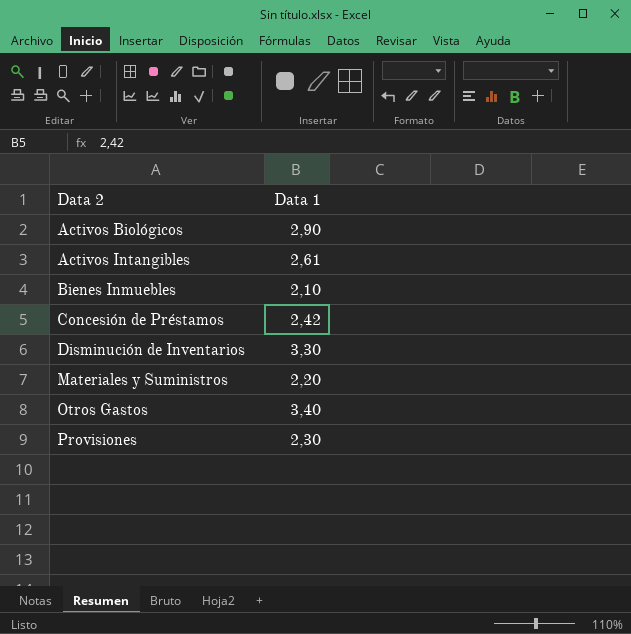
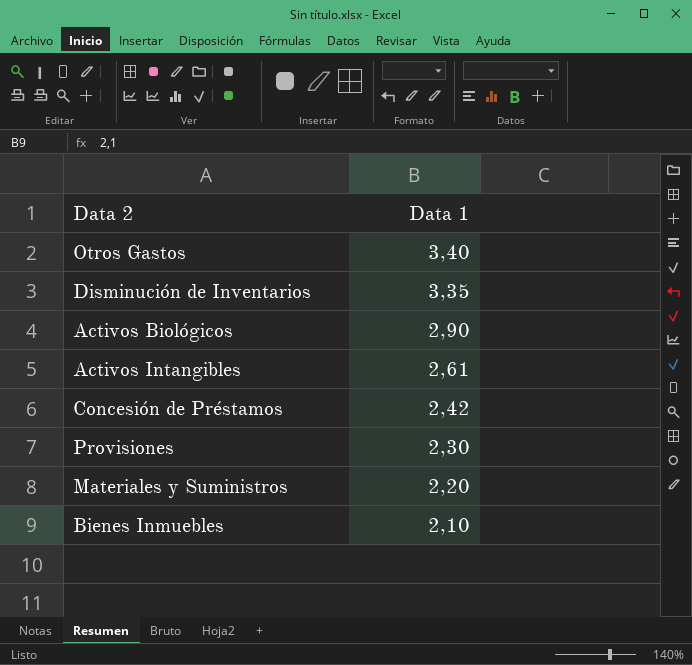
row order: Data 2 ascending -> Data 1 descending
Disminución de Inventarios | Data 1: 3,30 -> 3,35

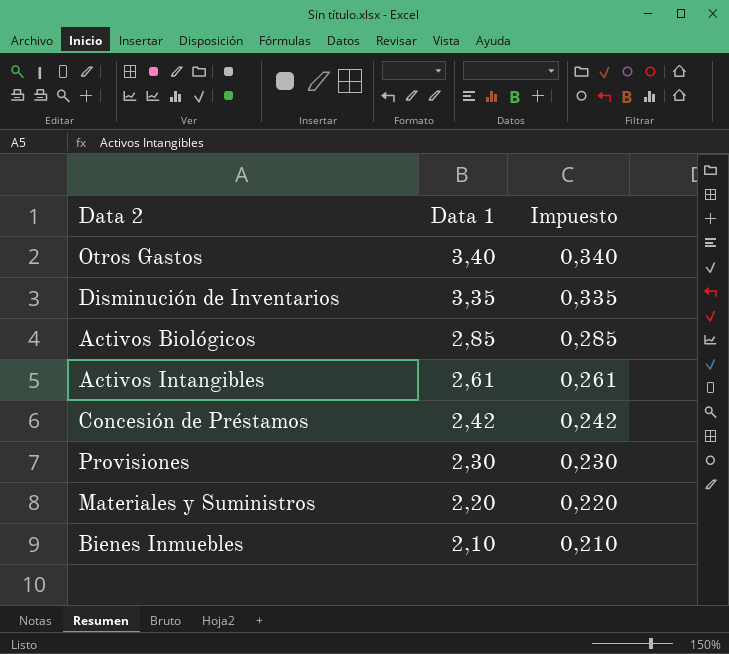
column Impuesto | formula: none -> [Data 1] * 0,1
Activos Biológicos | Data 1: 2,90 -> 2,85

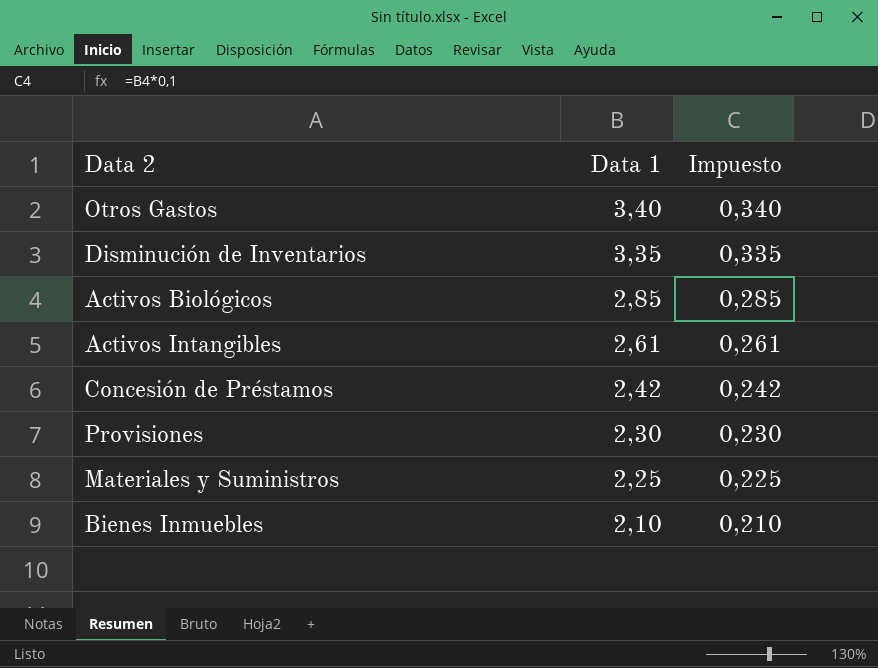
Materiales y Suministros | Data 1: 2,20 -> 2,25
Materiales y Suministros | Impuesto: 0,220 -> 0,225

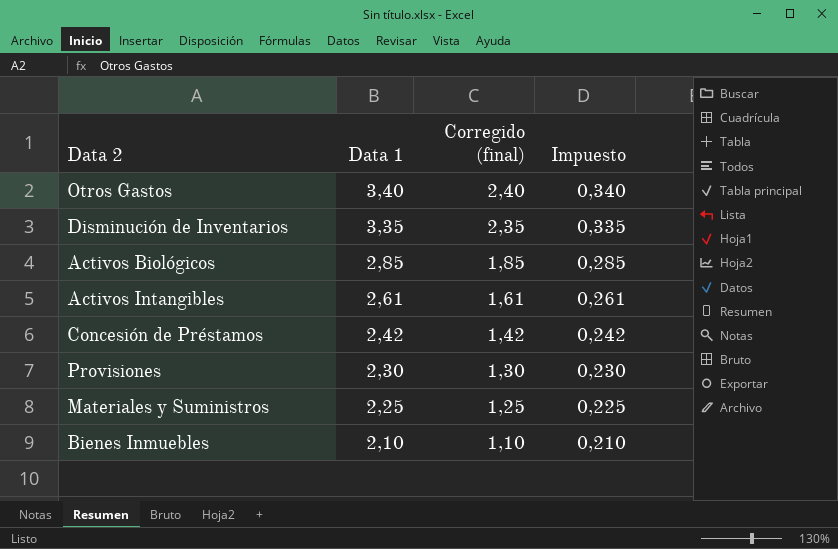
column Corregido (final) | formula: none -> [Data 1] - 1

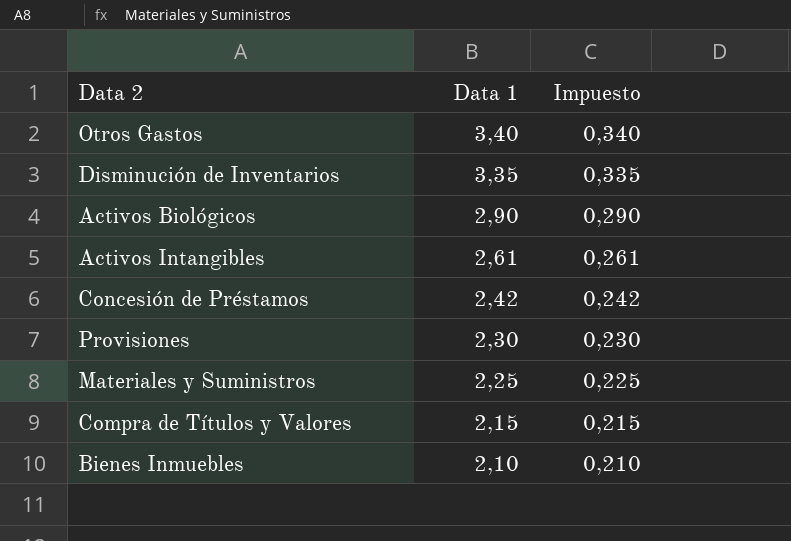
column Corregido (final) | formula: [Data 1] - 1 -> none
Activos Biológicos | Data 1: 2,85 -> 2,90
Activos Biológicos | Impuesto: 0,285 -> 0,290
row Compra de Títulos y Valores: none -> 2,15 | 0,215

